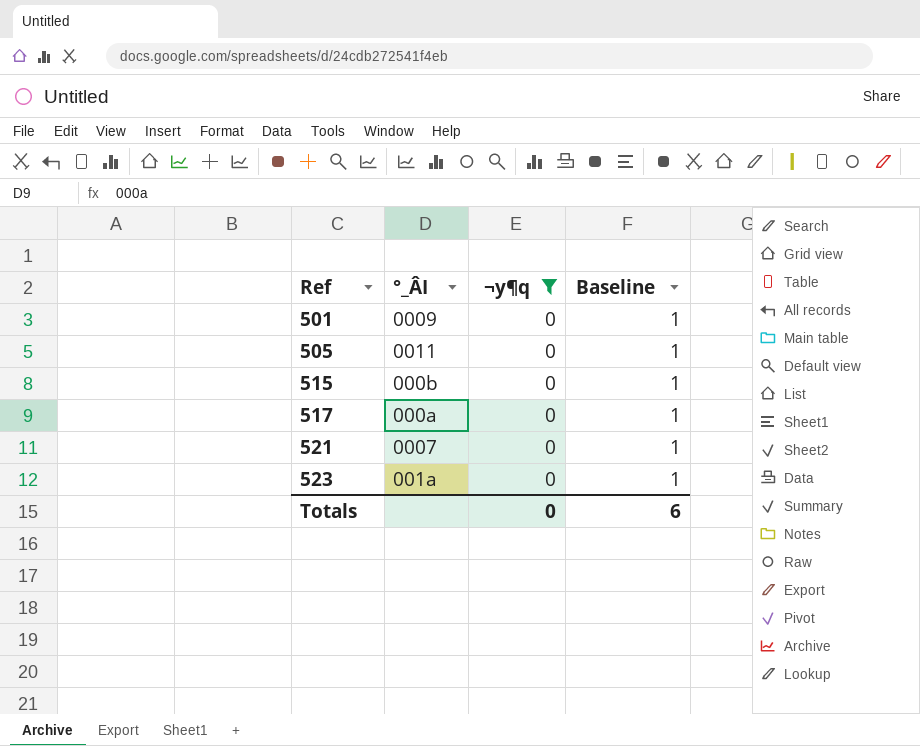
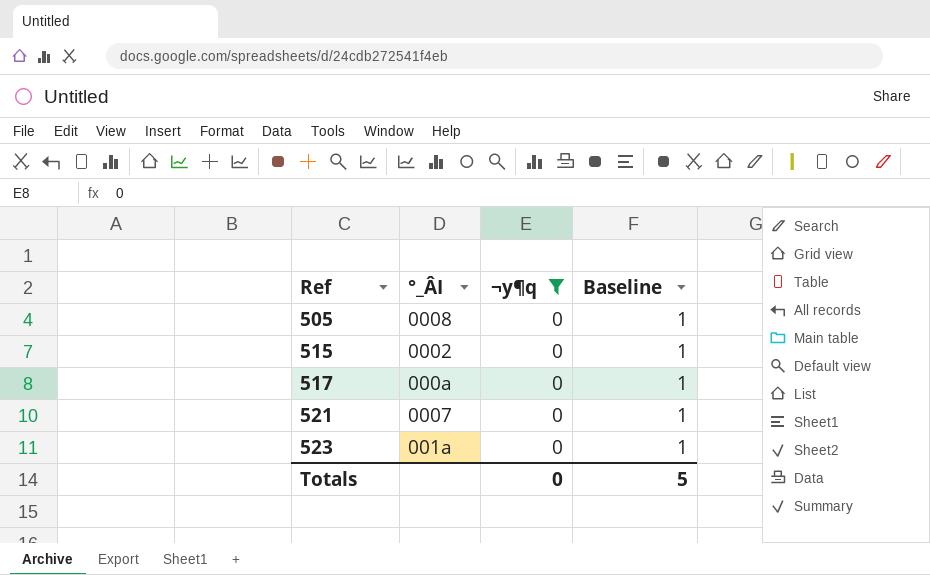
row 501: 0009 | 0 | 1 -> none
505 | °_ÂI: 0011 -> 0008
515 | °_ÂI: 000b -> 0002
Totals | Baseline: 6 -> 5

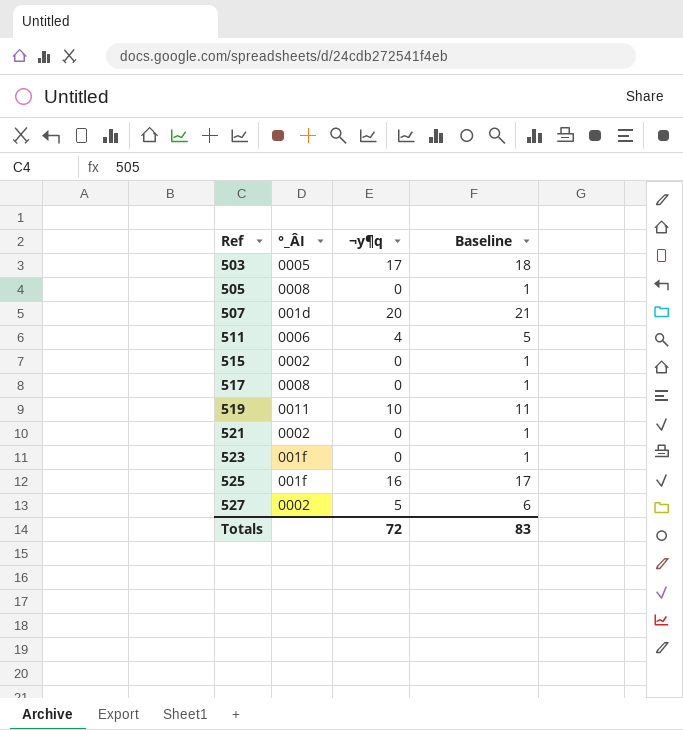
filter: ¬y¶q = 0 -> none
517 | °_ÂI: 000a -> 0008
521 | °_ÂI: 0007 -> 0002
523 | °_ÂI: 001a -> 001f
Totals | ¬y¶q: 0 -> 72
Totals | Baseline: 5 -> 83

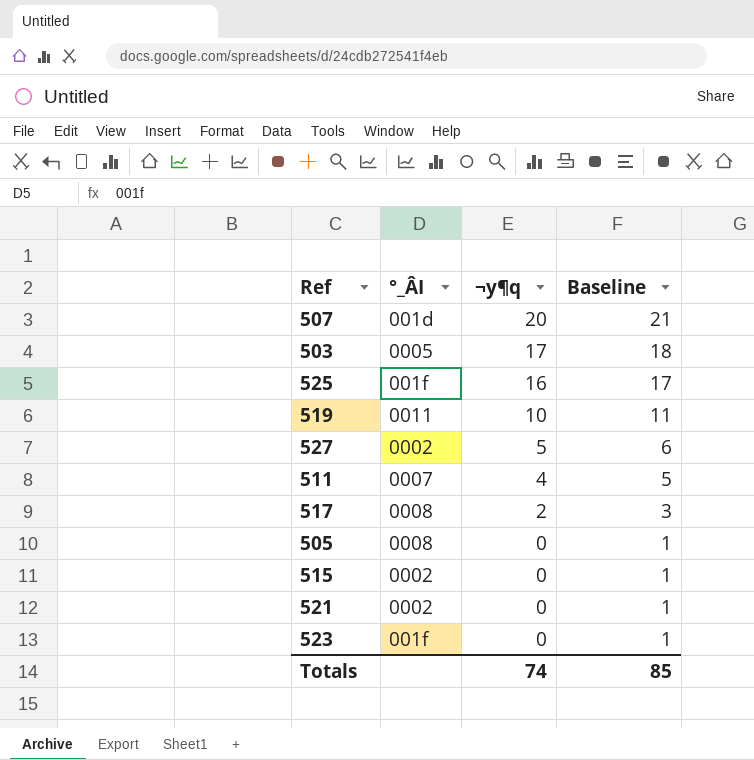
row order: Ref ascending -> ¬y¶q descending
511 | °_ÂI: 0006 -> 0007
517 | ¬y¶q: 0 -> 2
517 | Baseline: 1 -> 3
Totals | ¬y¶q: 72 -> 74
Totals | Baseline: 83 -> 85

